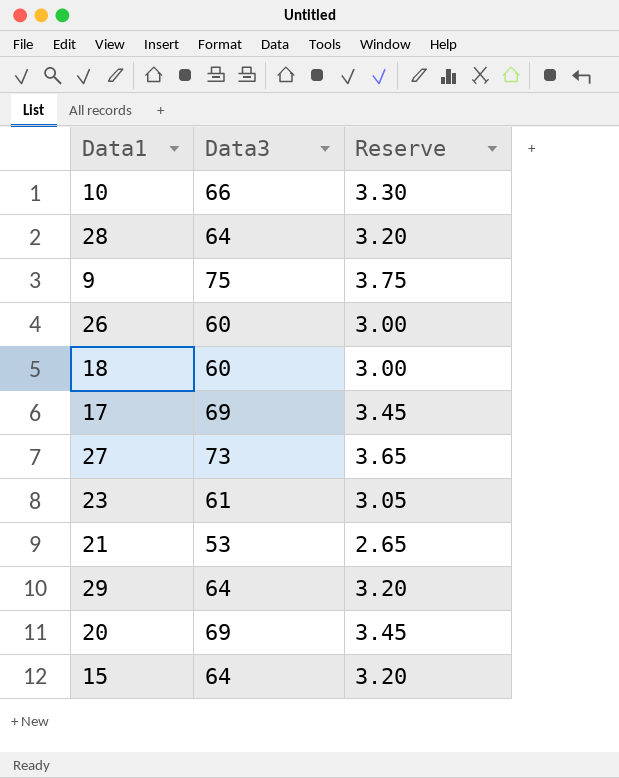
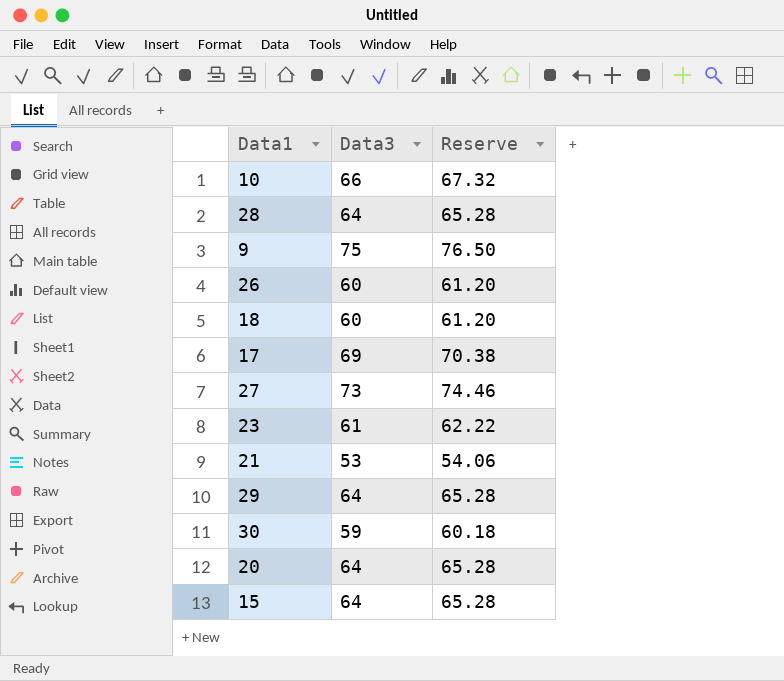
column Reserve | formula: [Data3] * 0.05 -> [Data3] * 1.02
row 30: none -> 59 | 60.18
20 | Data3: 69 -> 64

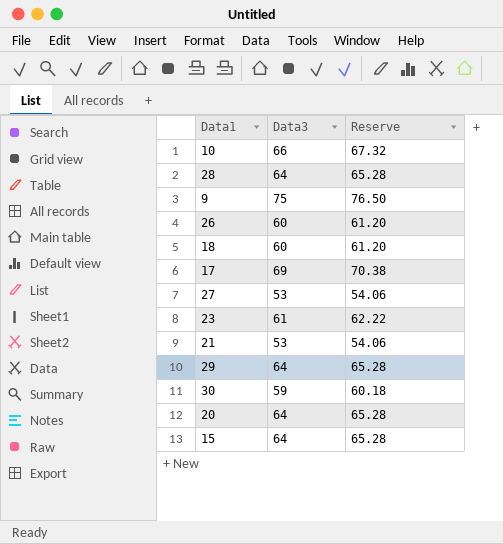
27 | Data3: 73 -> 53
27 | Reserve: 74.46 -> 54.06

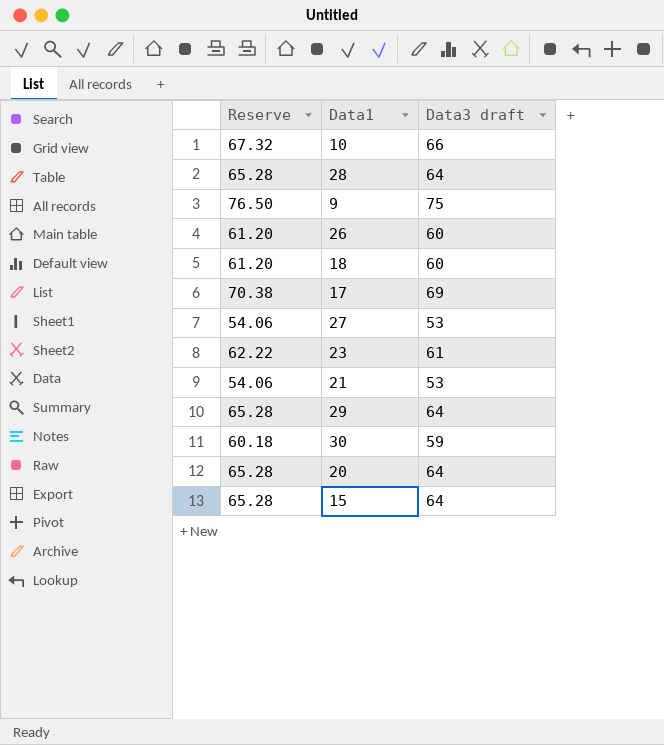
column Reserve | position: 3 -> 1
column name: Data3 -> Data3 draft

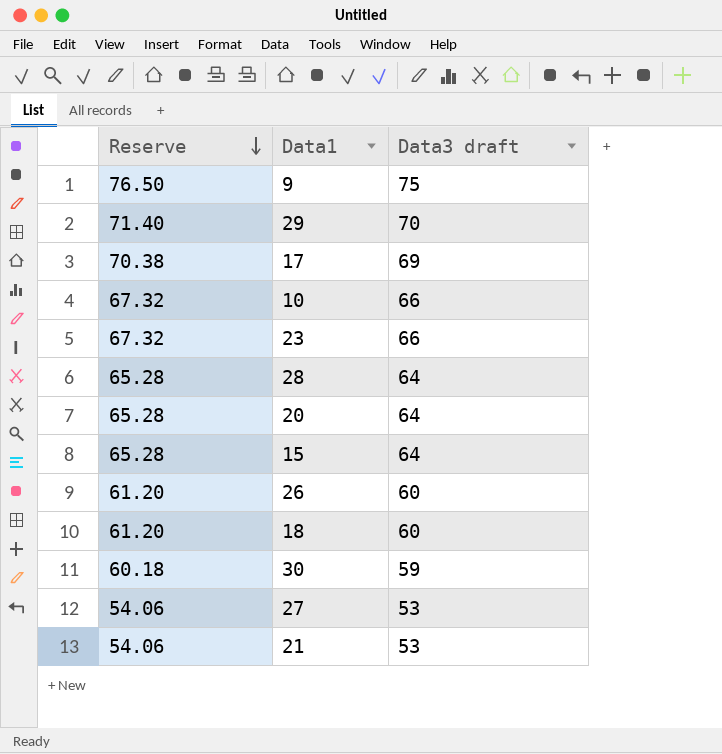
row order: none -> Reserve descending
29 | Reserve: 65.28 -> 71.40
29 | Data3 draft: 64 -> 70
23 | Reserve: 62.22 -> 67.32
23 | Data3 draft: 61 -> 66

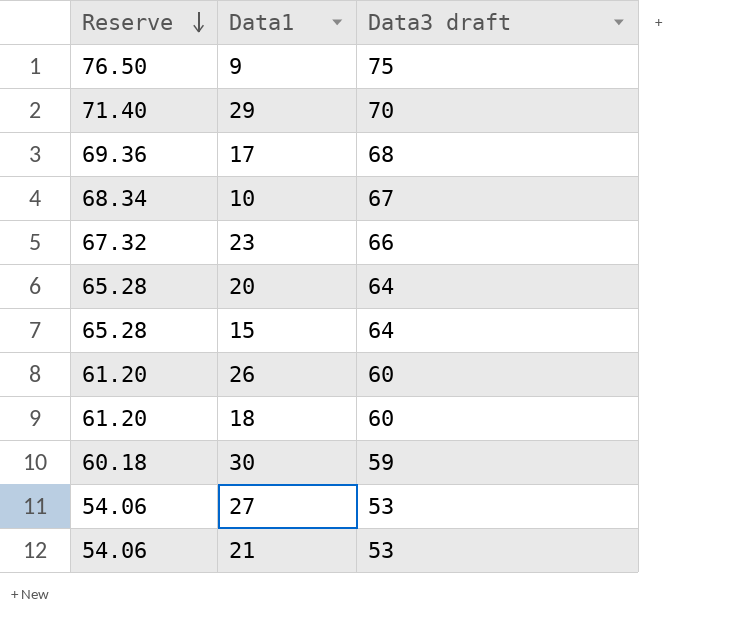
row 28: 65.28 | 64 -> none
17 | Reserve: 70.38 -> 69.36
17 | Data3 draft: 69 -> 68
10 | Reserve: 67.32 -> 68.34
10 | Data3 draft: 66 -> 67

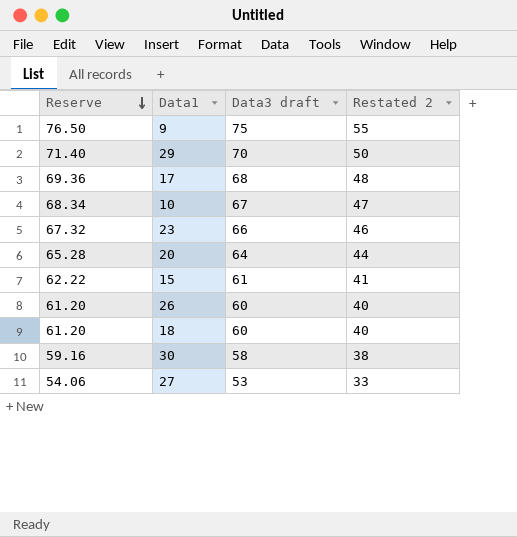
column Restated 2 | formula: none -> [Data3 draft] - 20
row 21: 54.06 | 53 -> none
15 | Reserve: 65.28 -> 62.22
15 | Data3 draft: 64 -> 61
30 | Reserve: 60.18 -> 59.16
30 | Data3 draft: 59 -> 58

